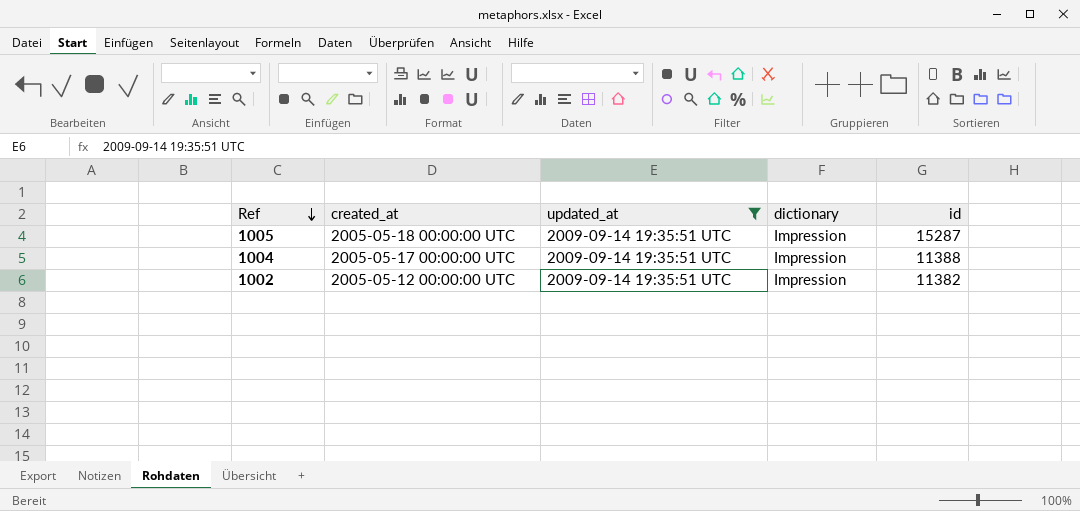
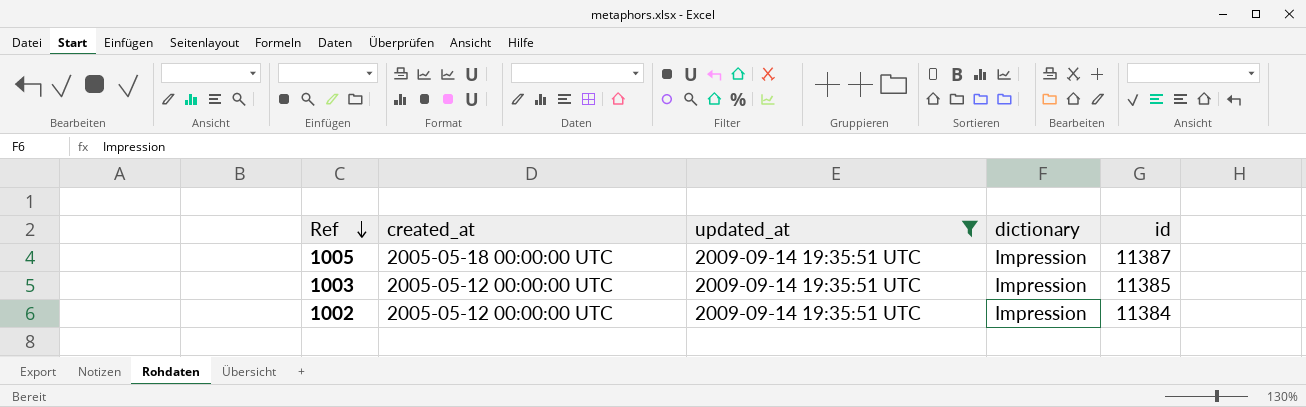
row 1004: 2005-05-17 00:00:00 UTC | 2009-09-14 19:35:51 UTC | Impression | 11388 -> none
1005 | id: 15287 -> 11387
row 1003: none -> 2005-05-12 00:00:00 UTC | 2009-09-14 19:35:51 UTC | Impression | 11385
1002 | id: 11382 -> 11384

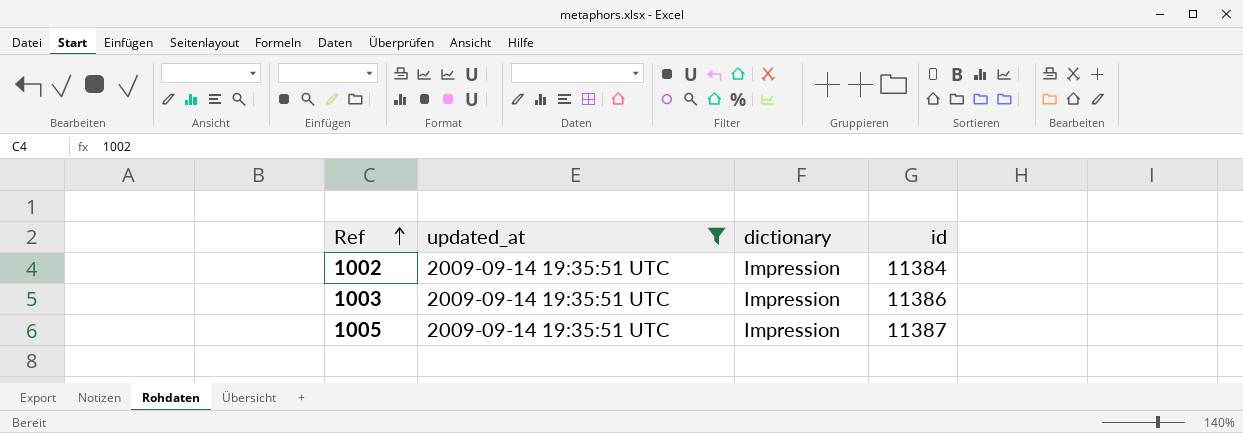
row order: Ref descending -> Ref ascending
column created_at | position: 2 -> none
1003 | id: 11385 -> 11386

